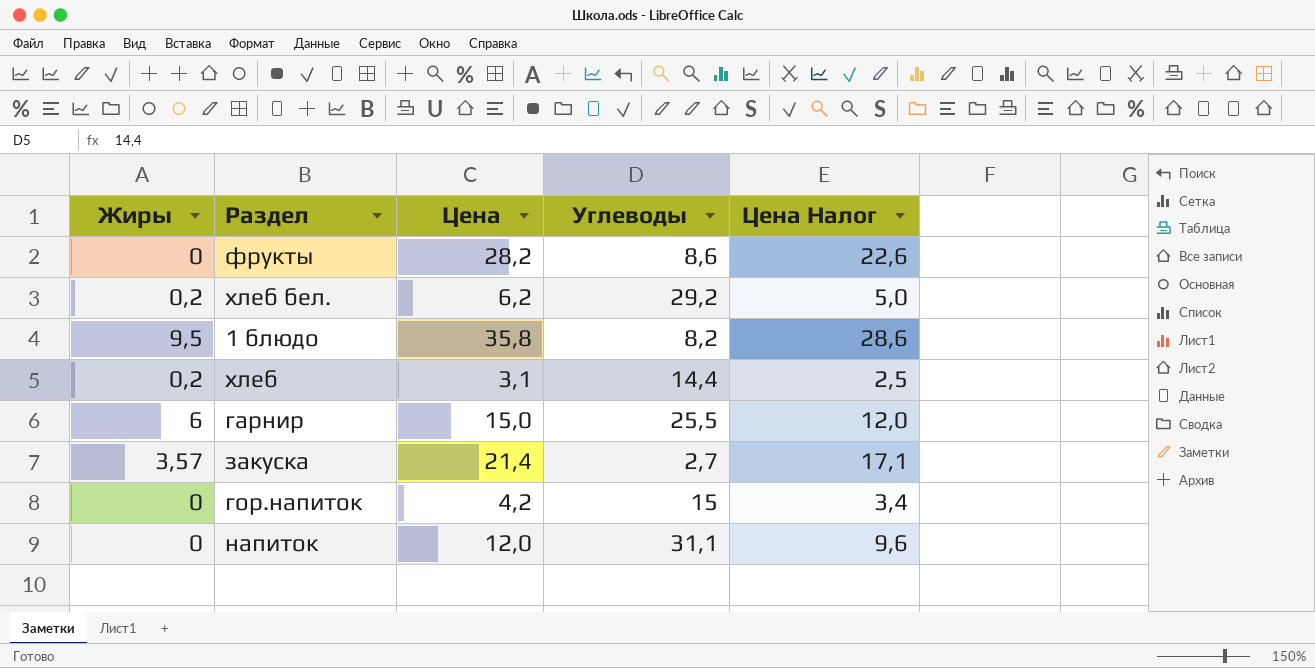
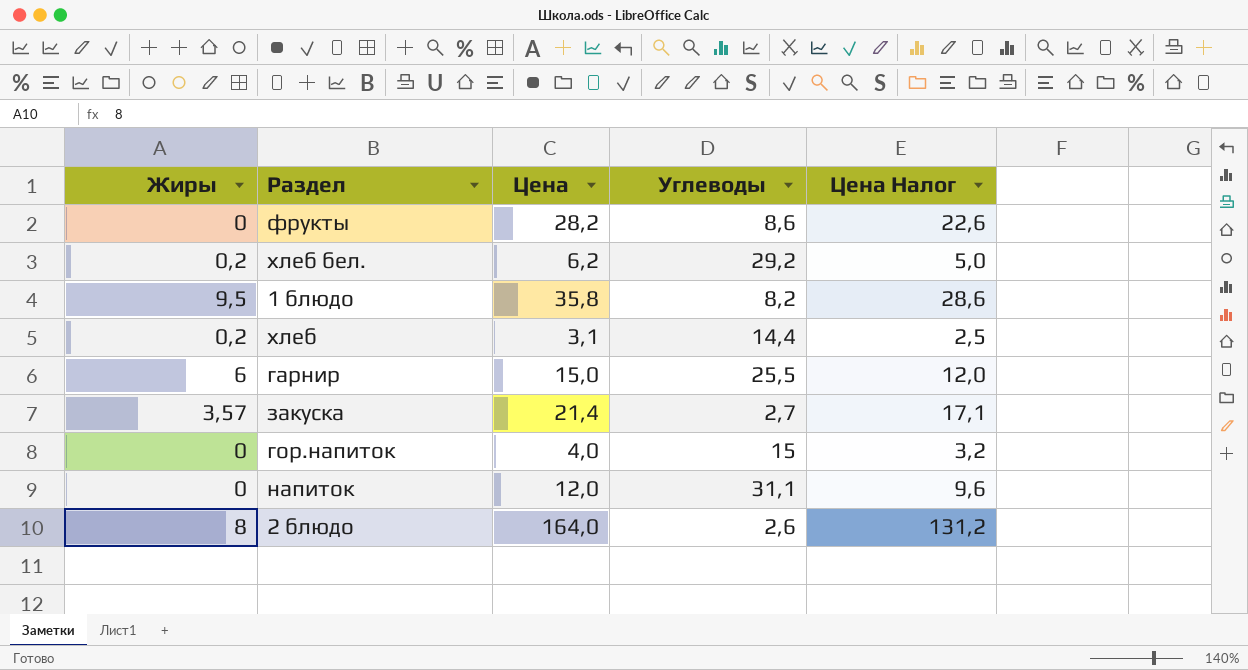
гор.напиток | Цена: 4,2 -> 4,0
гор.напиток | Цена Налог: 3,4 -> 3,2
row 2 блюдо: none -> 8 | 164,0 | 2,6 | 131,2

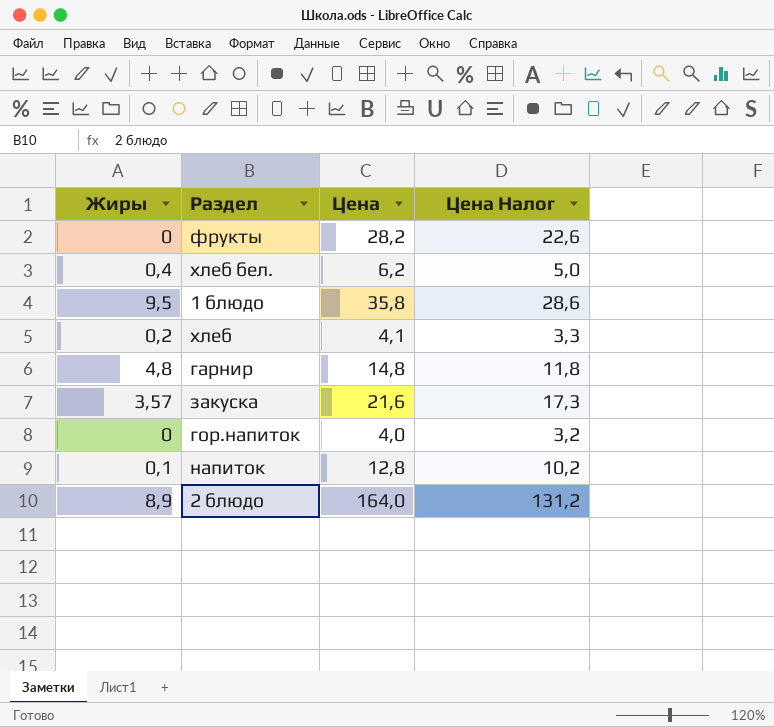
column Углеводы | position: 4 -> none
хлеб бел. | Жиры: 0,2 -> 0,4
хлеб | Цена: 3,1 -> 4,1
хлеб | Цена Налог: 2,5 -> 3,3
гарнир | Жиры: 6 -> 4,8
гарнир | Цена: 15,0 -> 14,8
гарнир | Цена Налог: 12,0 -> 11,8
закуска | Цена: 21,4 -> 21,6
закуска | Цена Налог: 17,1 -> 17,3
напиток | Жиры: 0 -> 0,1
напиток | Цена: 12,0 -> 12,8
напиток | Цена Налог: 9,6 -> 10,2
2 блюдо | Жиры: 8 -> 8,9

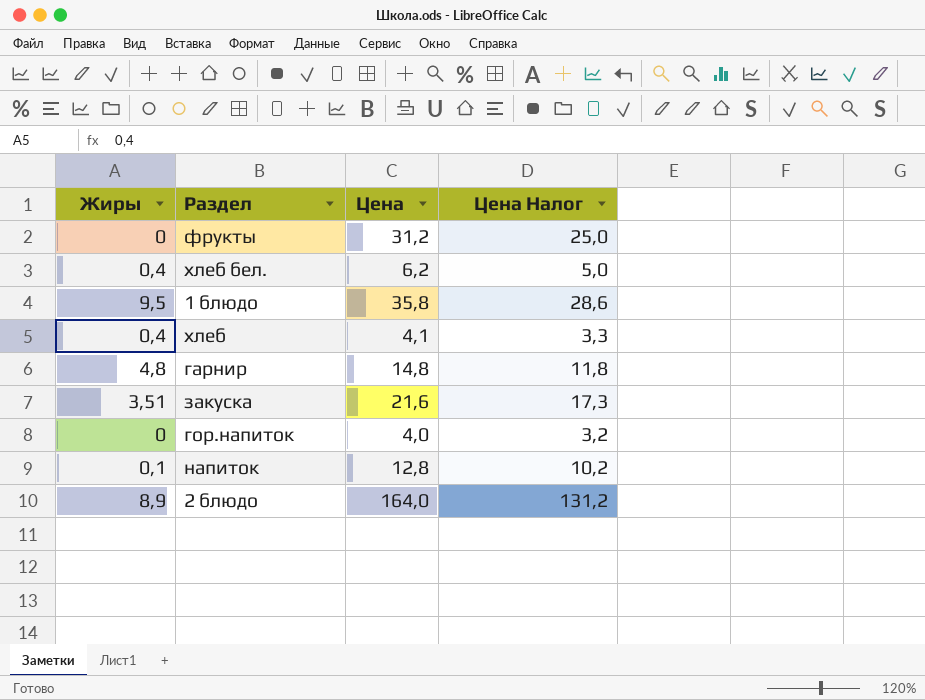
фрукты | Цена: 28,2 -> 31,2
фрукты | Цена Налог: 22,6 -> 25,0
хлеб | Жиры: 0,2 -> 0,4
закуска | Жиры: 3,57 -> 3,51

